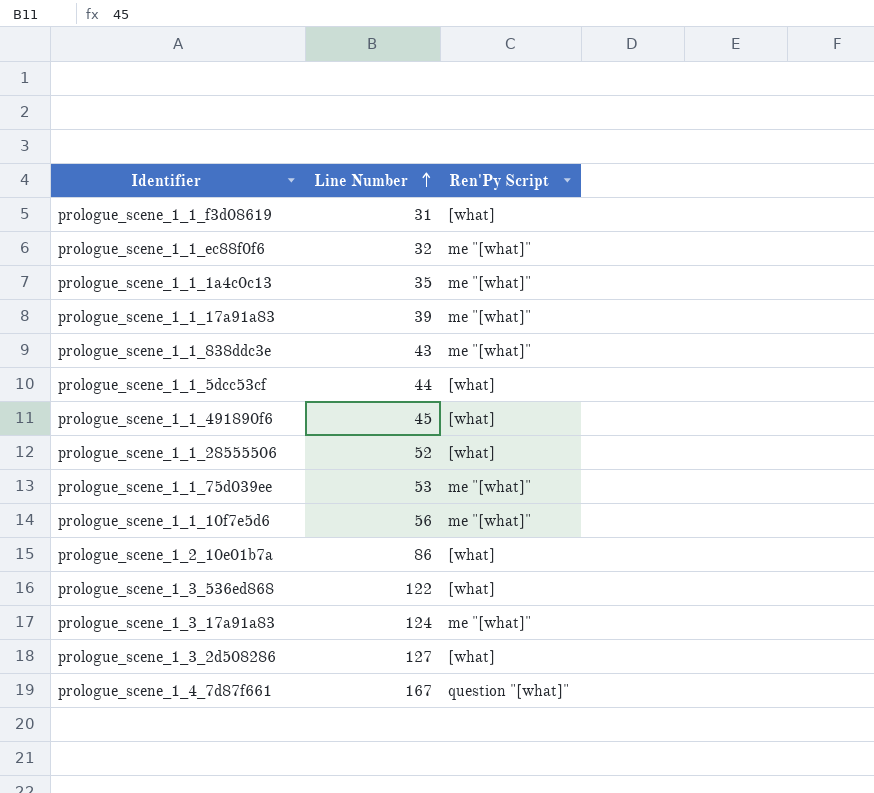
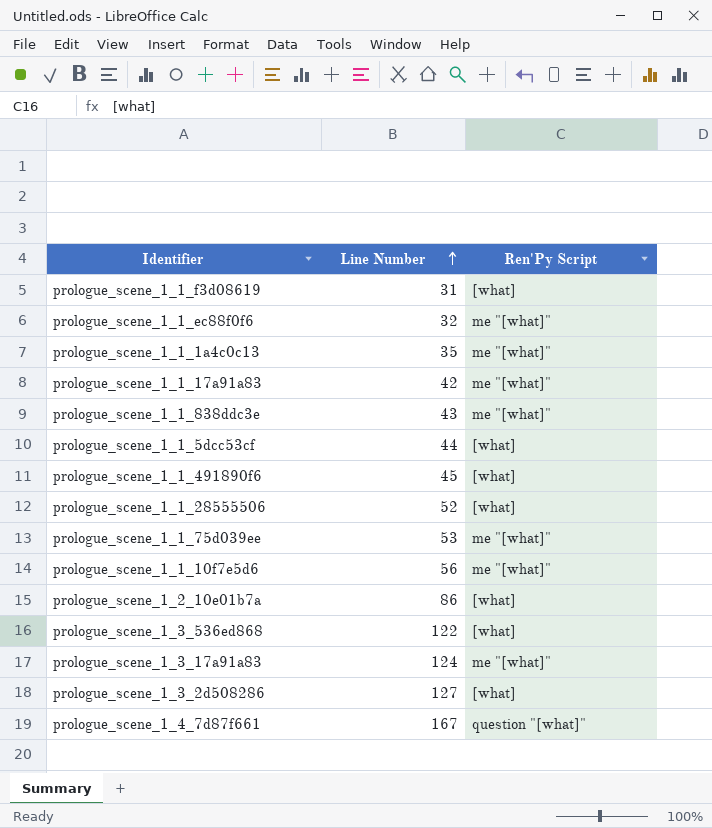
prologue_scene_1_1_17a91a83 | Line Number: 39 -> 42

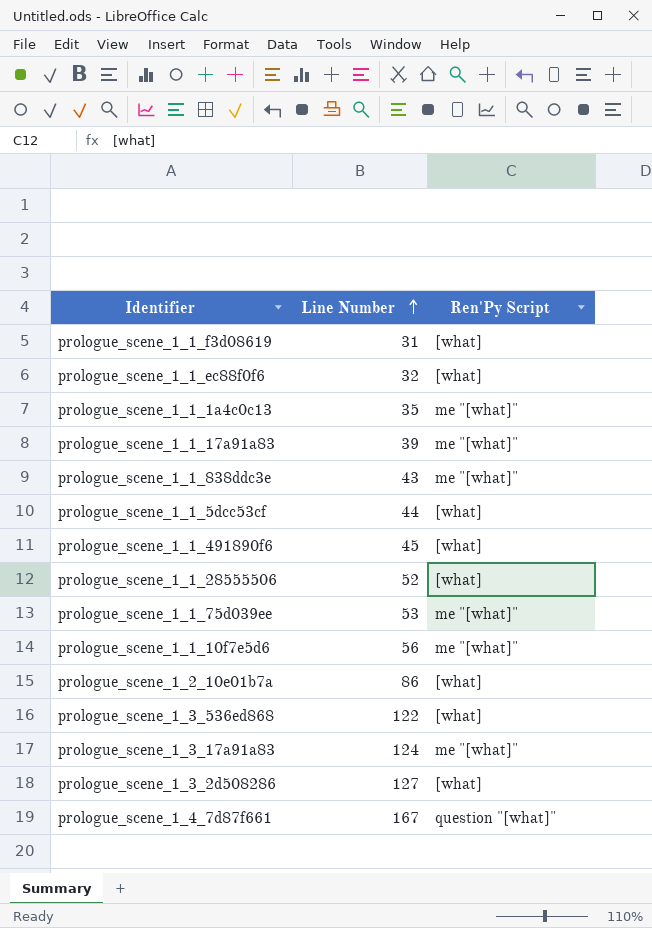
prologue_scene_1_1_ec88f0f6 | Ren'Py Script: me "[what]" -> [what]
prologue_scene_1_1_17a91a83 | Line Number: 42 -> 39

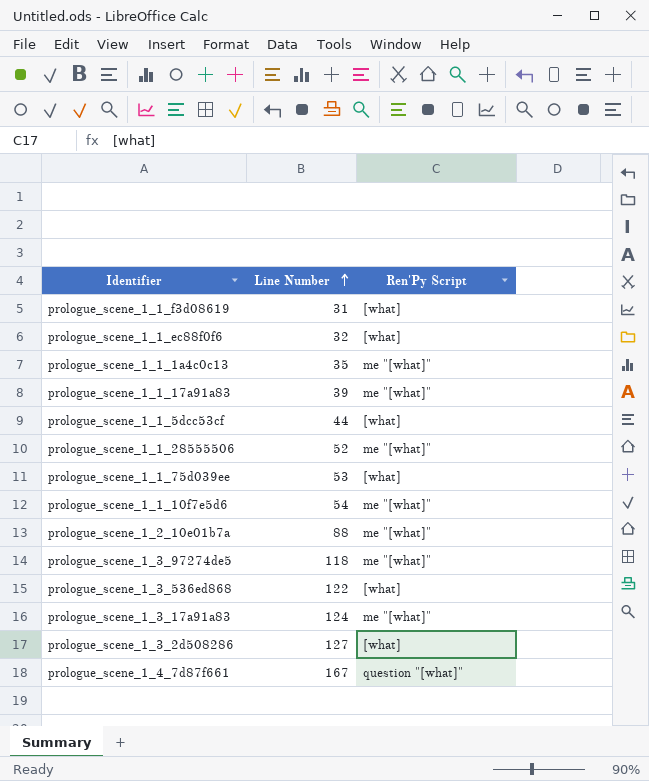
row prologue_scene_1_1_838ddc3e: 43 | me "[what]" -> none
row prologue_scene_1_1_491890f6: 45 | [what] -> none
prologue_scene_1_1_28555506 | Ren'Py Script: [what] -> me "[what]"
prologue_scene_1_1_75d039ee | Ren'Py Script: me "[what]" -> [what]
prologue_scene_1_1_10f7e5d6 | Line Number: 56 -> 54
prologue_scene_1_2_10e01b7a | Line Number: 86 -> 88
prologue_scene_1_2_10e01b7a | Ren'Py Script: [what] -> me "[what]"
row prologue_scene_1_3_97274de5: none -> 118 | me "[what]"

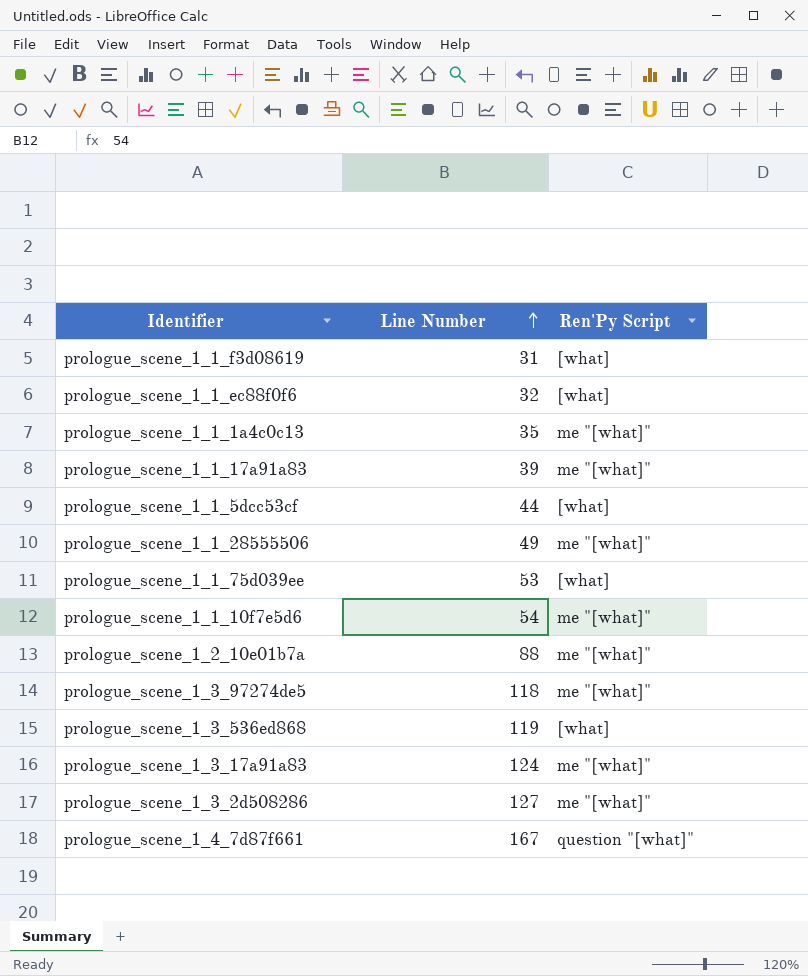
prologue_scene_1_1_28555506 | Line Number: 52 -> 49
prologue_scene_1_3_536ed868 | Line Number: 122 -> 119
prologue_scene_1_3_2d508286 | Ren'Py Script: [what] -> me "[what]"

